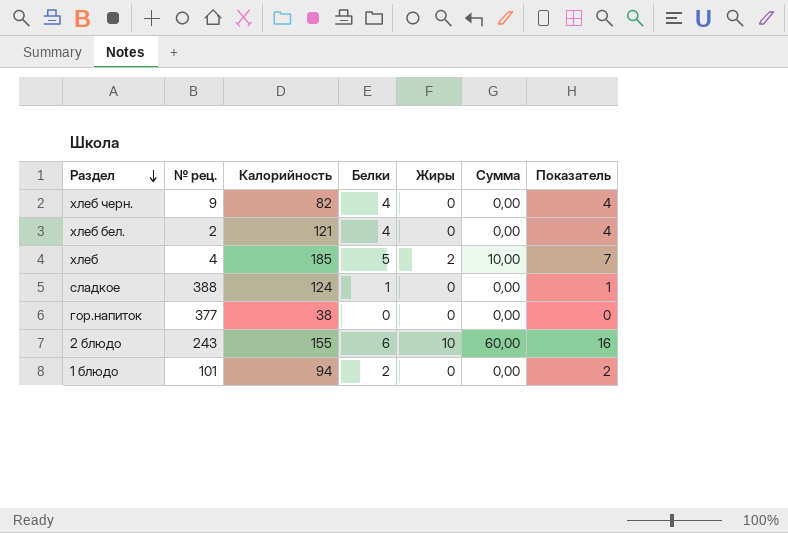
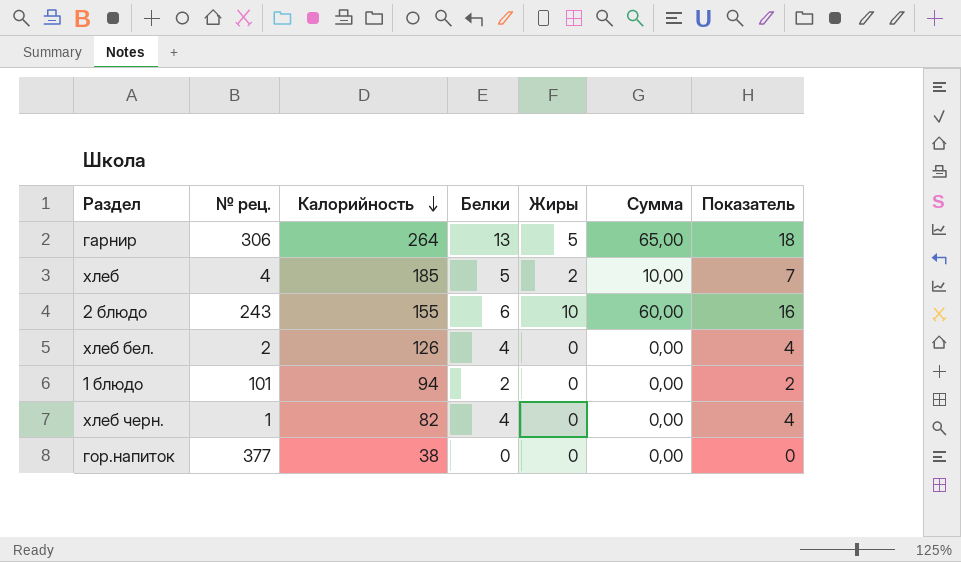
row order: Раздел descending -> Калорийность descending
row сладкое: 388 | 124 | 1 | 0 | 0,00 | 1 -> none
row гарнир: none -> 306 | 264 | 13 | 5 | 65,00 | 18
хлеб бел. | Калорийность: 121 -> 126
хлеб черн. | № рец.: 9 -> 1

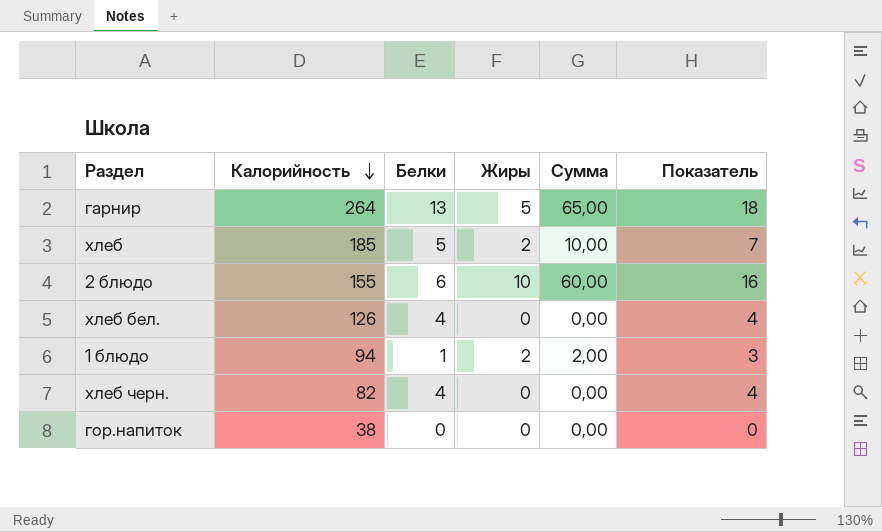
column № рец. | position: 2 -> none
1 блюдо | Белки: 2 -> 1
1 блюдо | Жиры: 0 -> 2
1 блюдо | Сумма: 0,00 -> 2,00
1 блюдо | Показатель: 2 -> 3

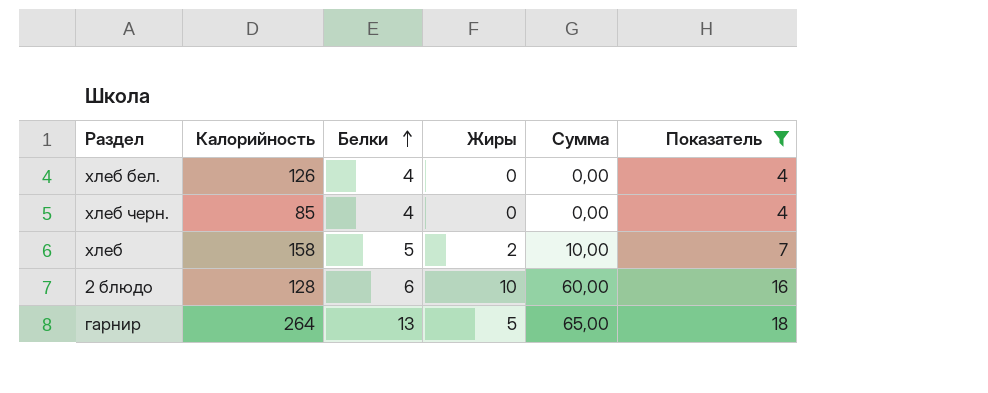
filter: none -> Показатель >= 4
row order: Калорийность descending -> Белки ascending
хлеб черн. | Калорийность: 82 -> 85
хлеб | Калорийность: 185 -> 158
2 блюдо | Калорийность: 155 -> 128

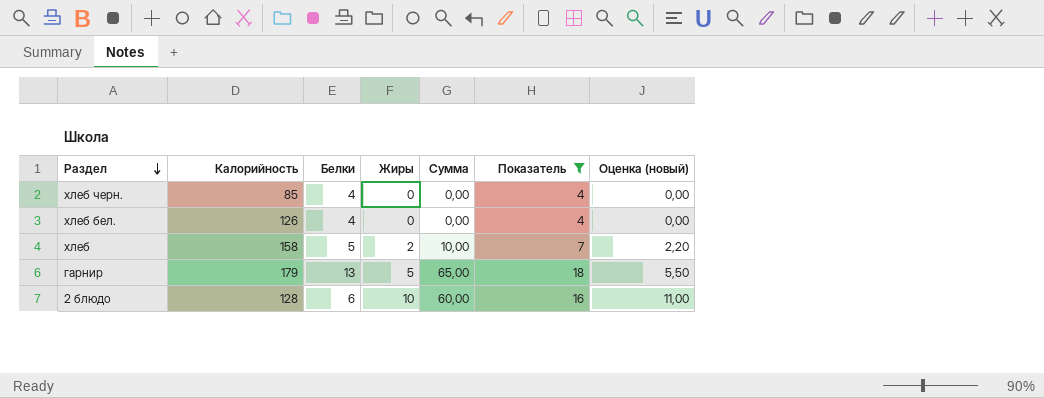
row order: Белки ascending -> Раздел descending
column Оценка (новый) | formula: none -> [Жиры] * 1,1
гарнир | Калорийность: 264 -> 179

